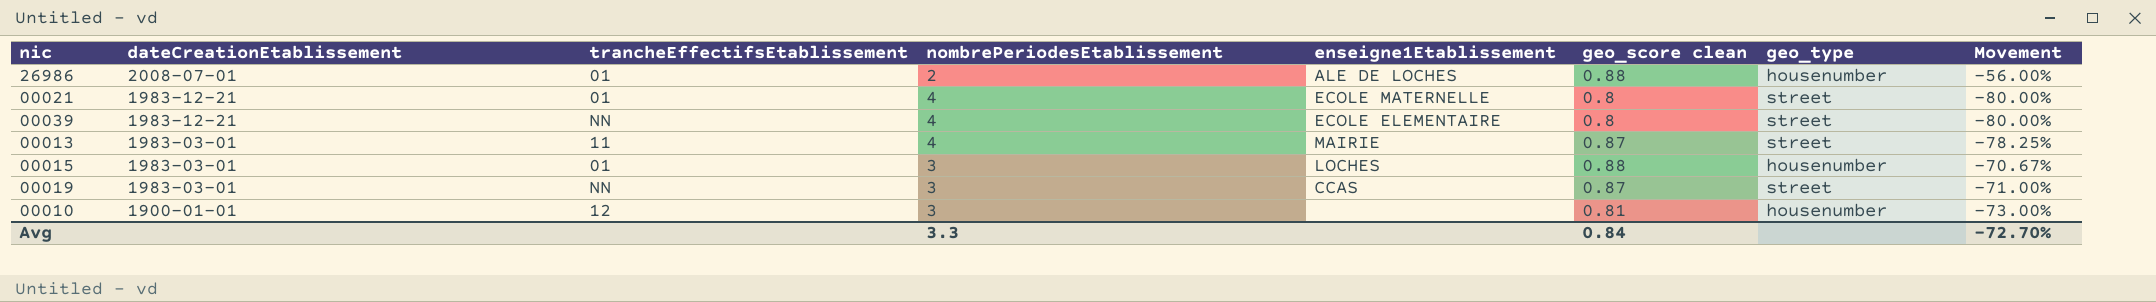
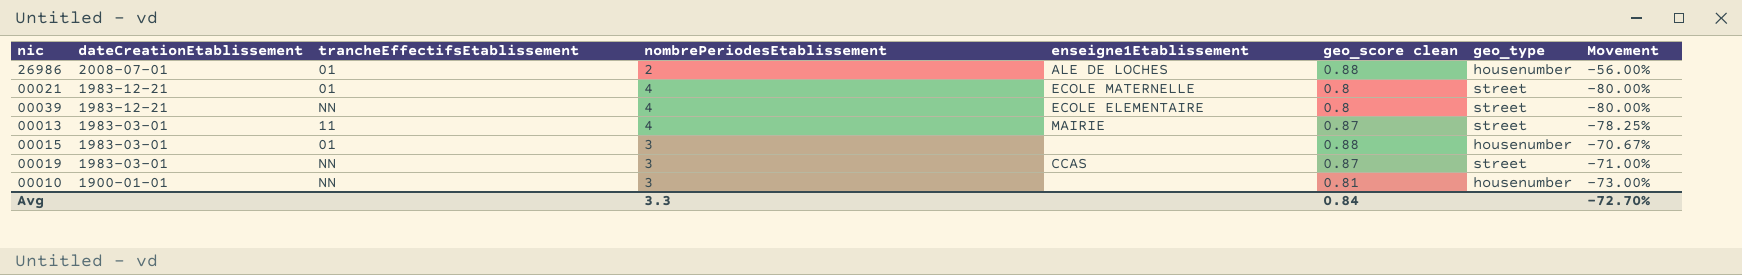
00015 | enseigne1Etablissement: LOCHES -> none
00010 | trancheEffectifsEtablissement: 12 -> NN

